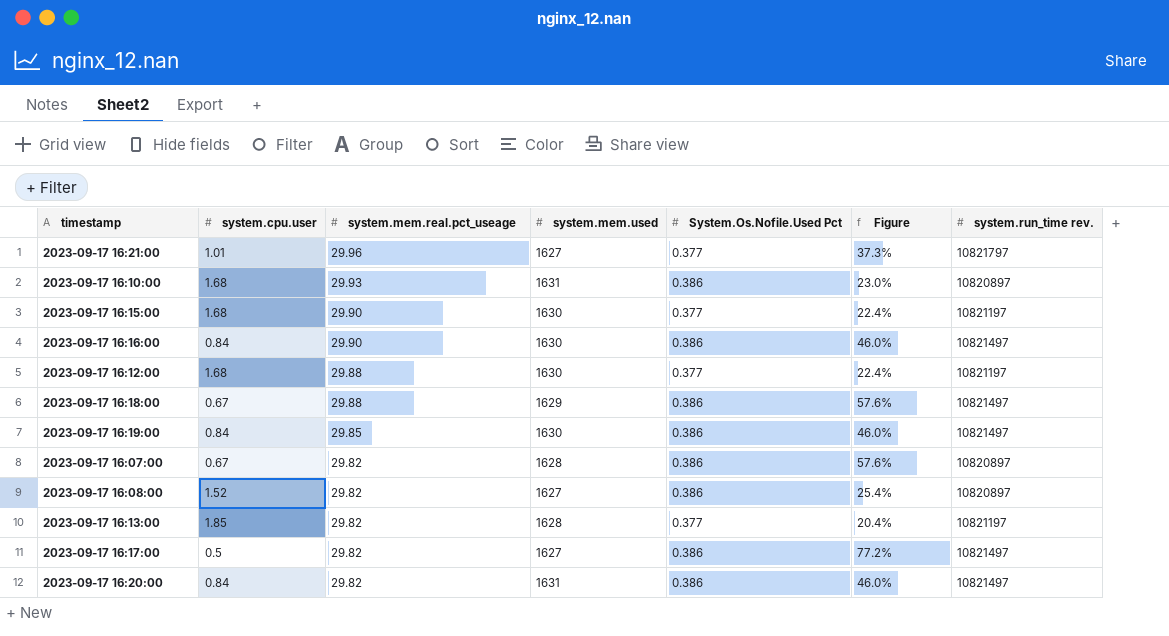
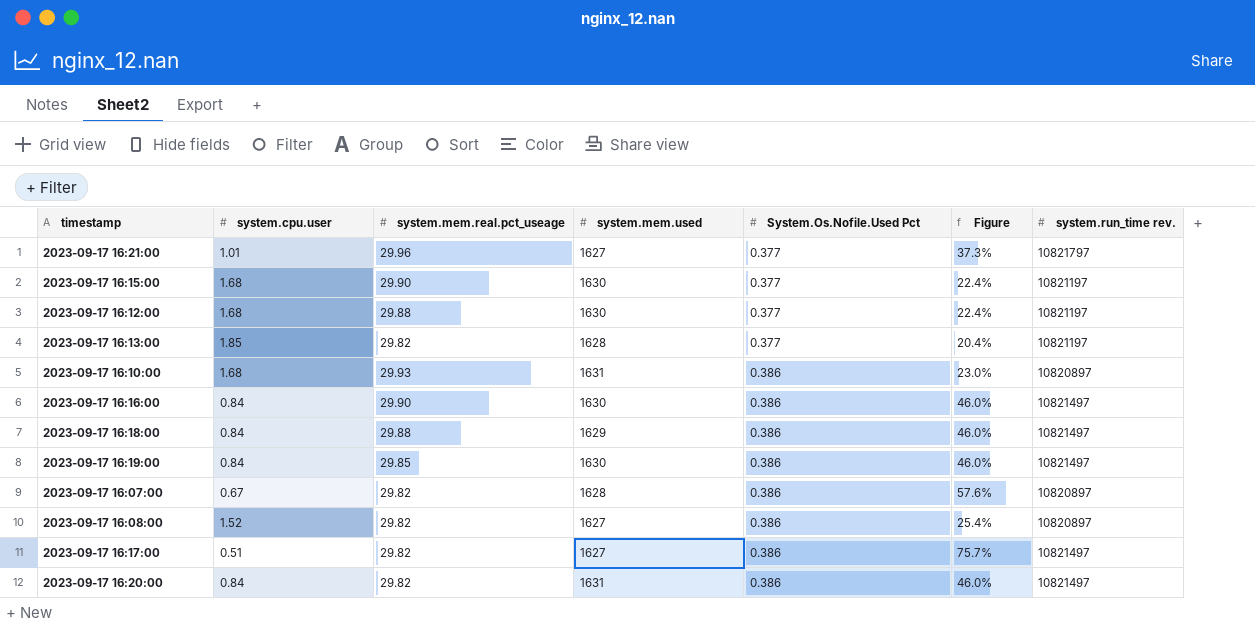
row order: system.mem.real.pct_useage descending -> System.Os.Nofile.Used Pct ascending
2023-09-17 16:18:00 | system.cpu.user: 0.67 -> 0.84
2023-09-17 16:18:00 | Figure: 57.6% -> 46.0%
2023-09-17 16:17:00 | system.cpu.user: 0.5 -> 0.51
2023-09-17 16:17:00 | Figure: 77.2% -> 75.7%

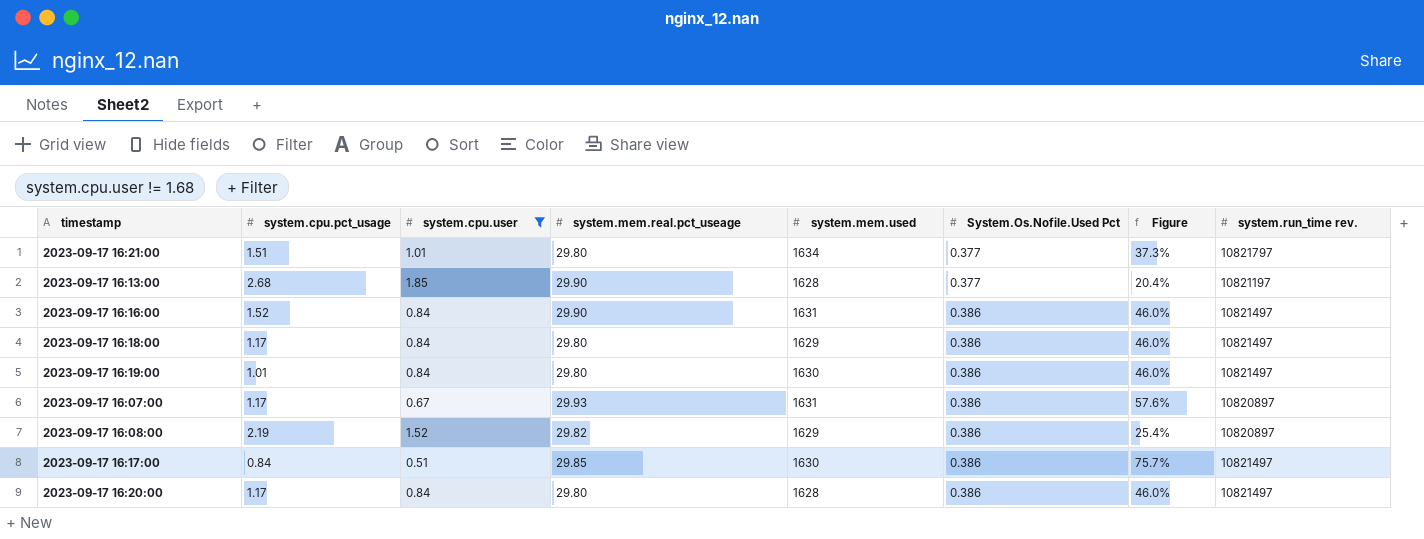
filter: none -> system.cpu.user != 1.68
column system.cpu.pct_usage | position: none -> 2
2023-09-17 16:21:00 | system.mem.real.pct_useage: 29.96 -> 29.80
2023-09-17 16:21:00 | system.mem.used: 1627 -> 1634
2023-09-17 16:13:00 | system.mem.real.pct_useage: 29.82 -> 29.90
2023-09-17 16:16:00 | system.mem.used: 1630 -> 1631
2023-09-17 16:18:00 | system.mem.real.pct_useage: 29.88 -> 29.80
2023-09-17 16:19:00 | system.mem.real.pct_useage: 29.85 -> 29.80
2023-09-17 16:07:00 | system.mem.real.pct_useage: 29.82 -> 29.93
2023-09-17 16:07:00 | system.mem.used: 1628 -> 1631
2023-09-17 16:08:00 | system.mem.used: 1627 -> 1629
2023-09-17 16:17:00 | system.mem.real.pct_useage: 29.82 -> 29.85
2023-09-17 16:17:00 | system.mem.used: 1627 -> 1630
2023-09-17 16:20:00 | system.mem.real.pct_useage: 29.82 -> 29.80
2023-09-17 16:20:00 | system.mem.used: 1631 -> 1628

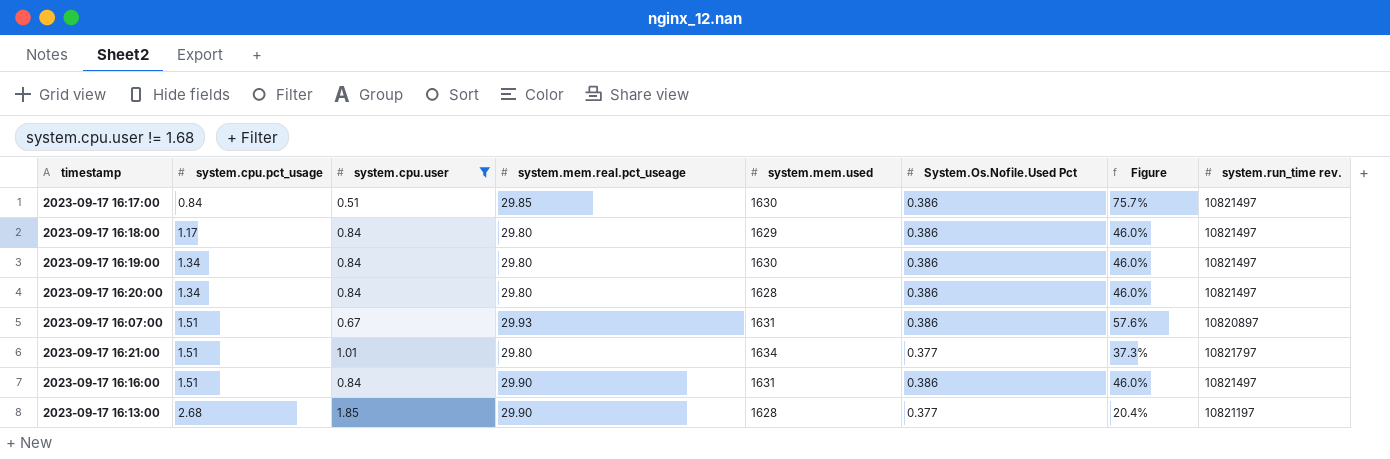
row order: System.Os.Nofile.Used Pct ascending -> system.cpu.pct_usage ascending
row 2023-09-17 16:08:00: 2.19 | 1.52 | 29.82 | 1629 | 0.386 | 25.4% | 10820897 -> none
2023-09-17 16:19:00 | system.cpu.pct_usage: 1.01 -> 1.34
2023-09-17 16:20:00 | system.cpu.pct_usage: 1.17 -> 1.34
2023-09-17 16:07:00 | system.cpu.pct_usage: 1.17 -> 1.51
2023-09-17 16:16:00 | system.cpu.pct_usage: 1.52 -> 1.51

